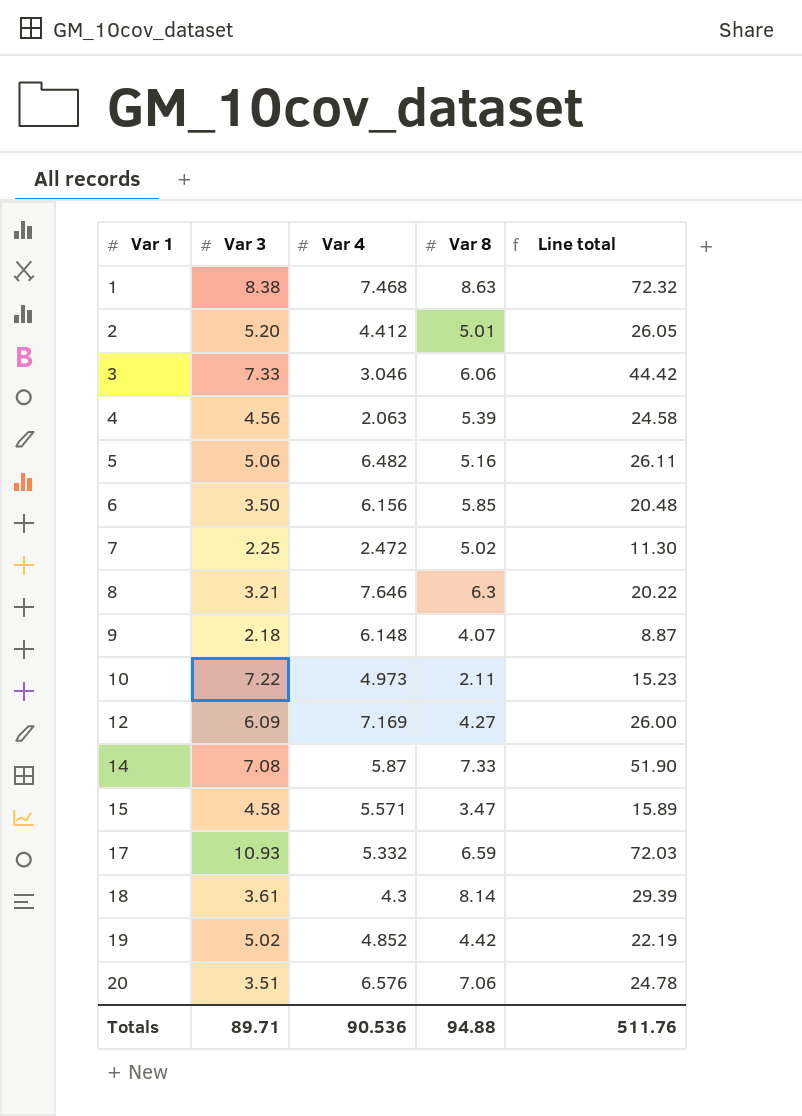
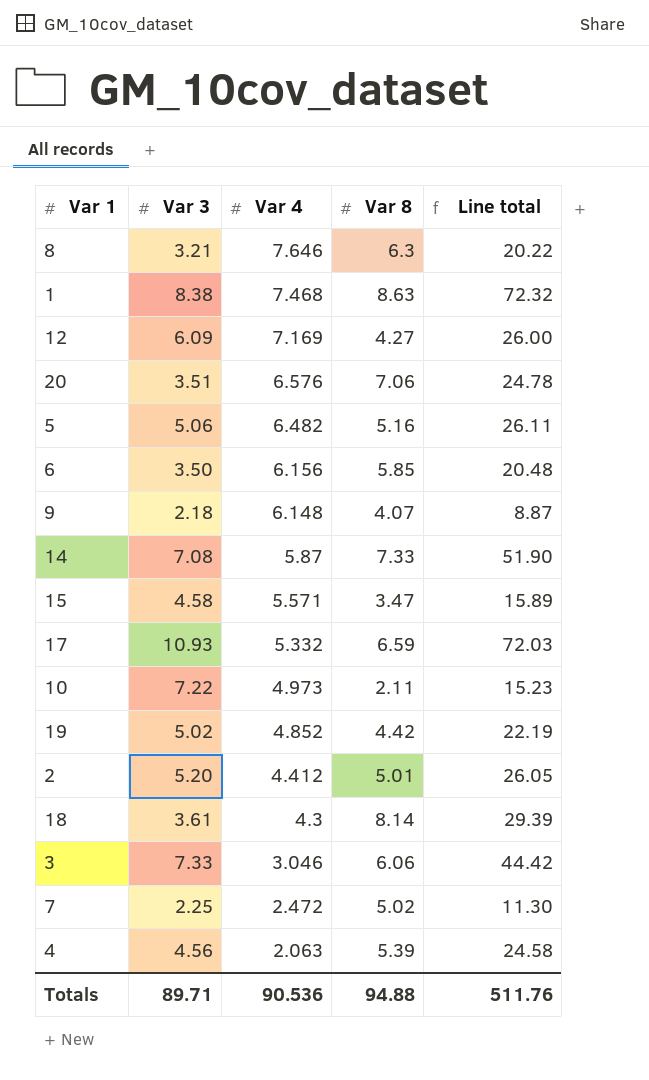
row order: Var 1 ascending -> Var 4 descending

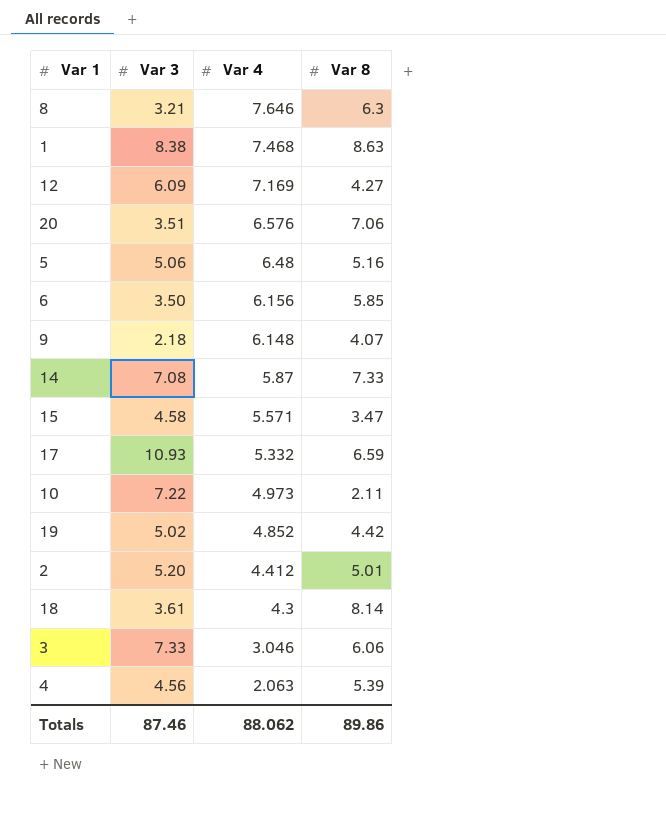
column Line total | formula: [Var 3] * [Var 8] -> none
row 7: 2.25 | 2.472 | 5.02 | 11.30 -> none
5 | Var 4: 6.482 -> 6.48
Totals | Var 3: 89.71 -> 87.46
Totals | Var 4: 90.536 -> 88.062
Totals | Var 8: 94.88 -> 89.86

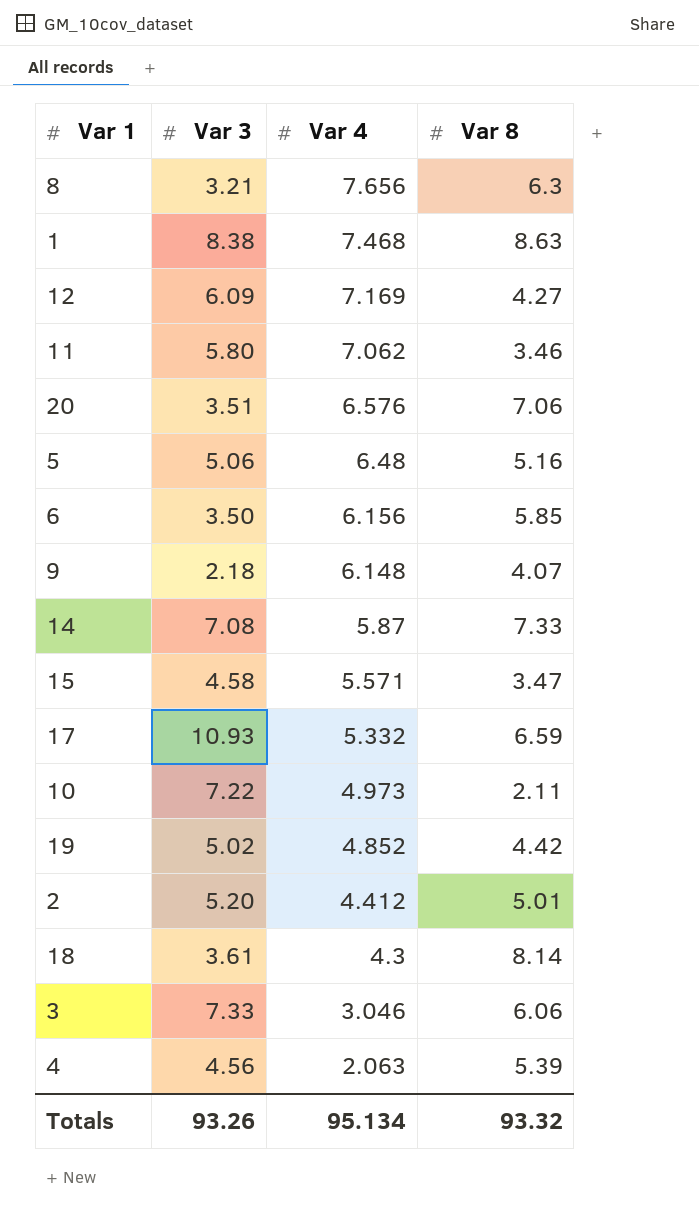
8 | Var 4: 7.646 -> 7.656
row 11: none -> 5.80 | 7.062 | 3.46
Totals | Var 3: 87.46 -> 93.26
Totals | Var 4: 88.062 -> 95.134
Totals | Var 8: 89.86 -> 93.32

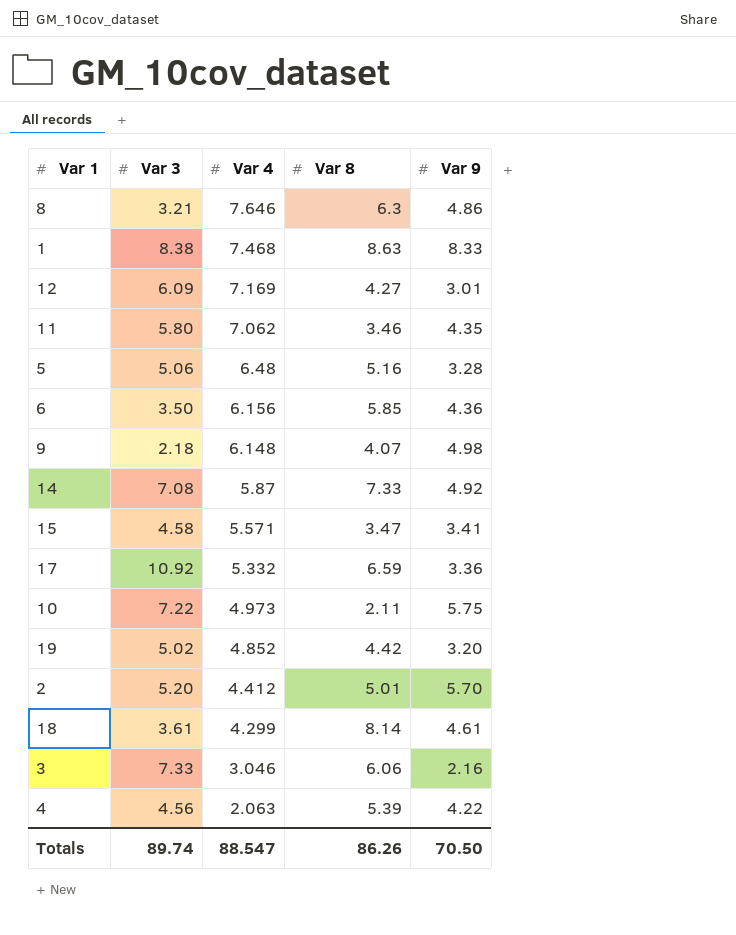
column Var 9 | position: none -> 5
row 20: 3.51 | 6.576 | 7.06 -> none
8 | Var 4: 7.656 -> 7.646
17 | Var 3: 10.93 -> 10.92
18 | Var 4: 4.3 -> 4.299
Totals | Var 3: 93.26 -> 89.74
Totals | Var 4: 95.134 -> 88.547
Totals | Var 8: 93.32 -> 86.26

